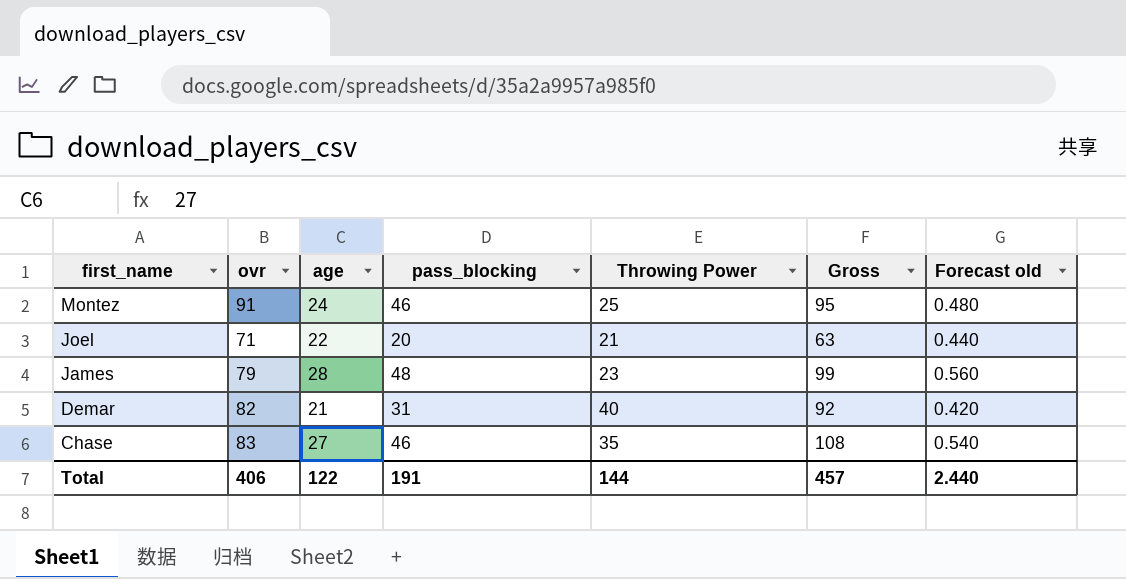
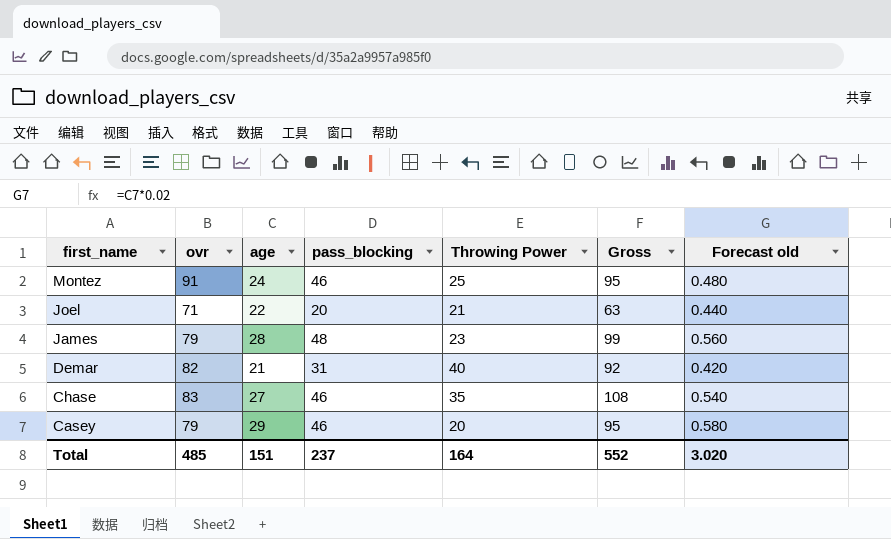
row Casey: none -> 79 | 29 | 46 | 20 | 95 | 0.580
Total | ovr: 406 -> 485
Total | age: 122 -> 151
Total | pass_blocking: 191 -> 237
Total | Throwing Power: 144 -> 164
Total | Gross: 457 -> 552
Total | Forecast old: 2.440 -> 3.020

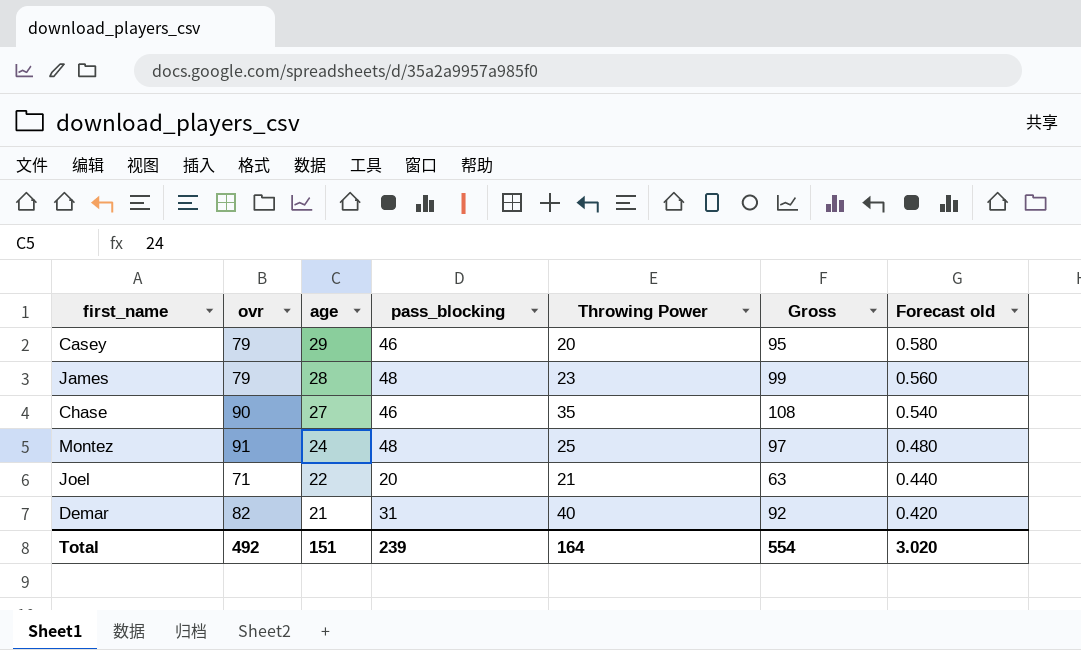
row order: first_name descending -> age descending
Chase | ovr: 83 -> 90
Montez | pass_blocking: 46 -> 48
Montez | Gross: 95 -> 97
Total | ovr: 485 -> 492
Total | pass_blocking: 237 -> 239
Total | Gross: 552 -> 554

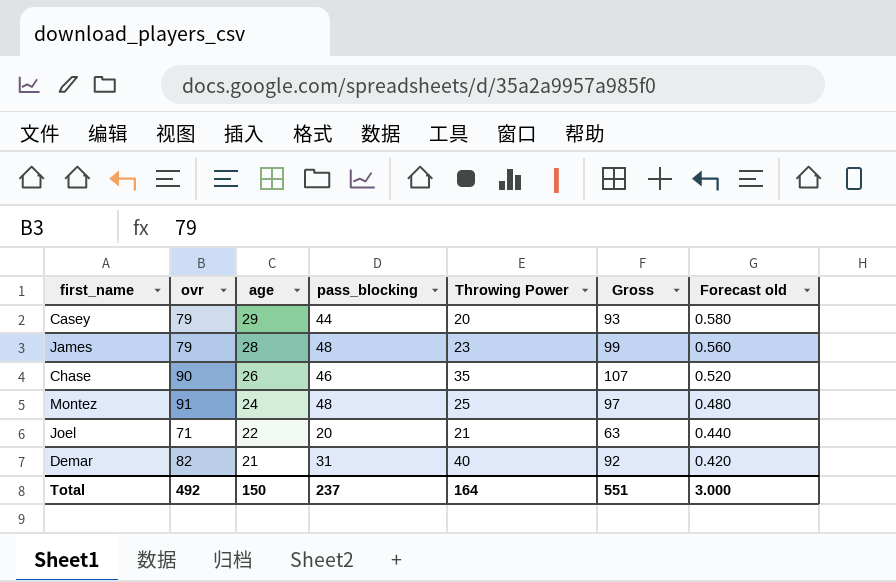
Casey | pass_blocking: 46 -> 44
Casey | Gross: 95 -> 93
Chase | age: 27 -> 26
Chase | Gross: 108 -> 107
Chase | Forecast old: 0.540 -> 0.520
Total | age: 151 -> 150
Total | pass_blocking: 239 -> 237
Total | Gross: 554 -> 551
Total | Forecast old: 3.020 -> 3.000

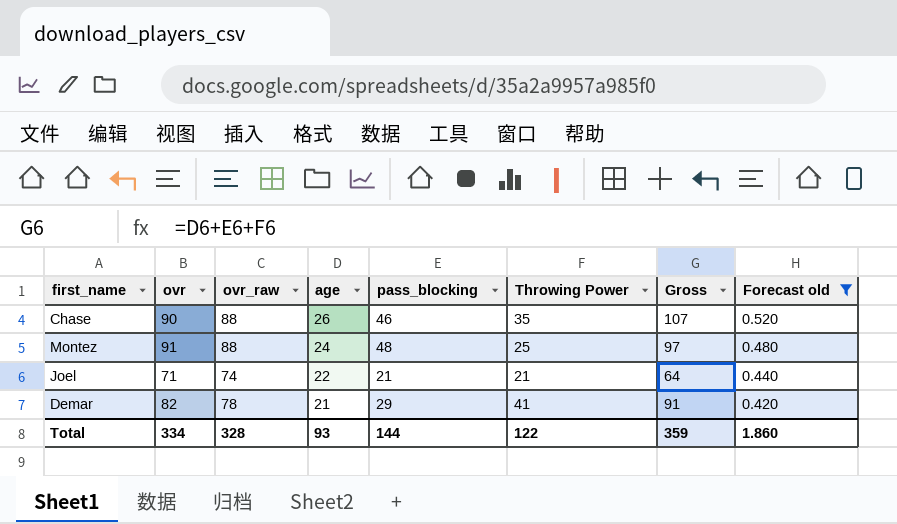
filter: none -> Forecast old <= 0.520
column ovr_raw | position: none -> 3
Joel | pass_blocking: 20 -> 21
Joel | Gross: 63 -> 64
Demar | pass_blocking: 31 -> 29
Demar | Throwing Power: 40 -> 41
Demar | Gross: 92 -> 91
Total | ovr: 492 -> 334
Total | age: 150 -> 93
Total | pass_blocking: 237 -> 144
Total | Throwing Power: 164 -> 122
Total | Gross: 551 -> 359
Total | Forecast old: 3.000 -> 1.860

